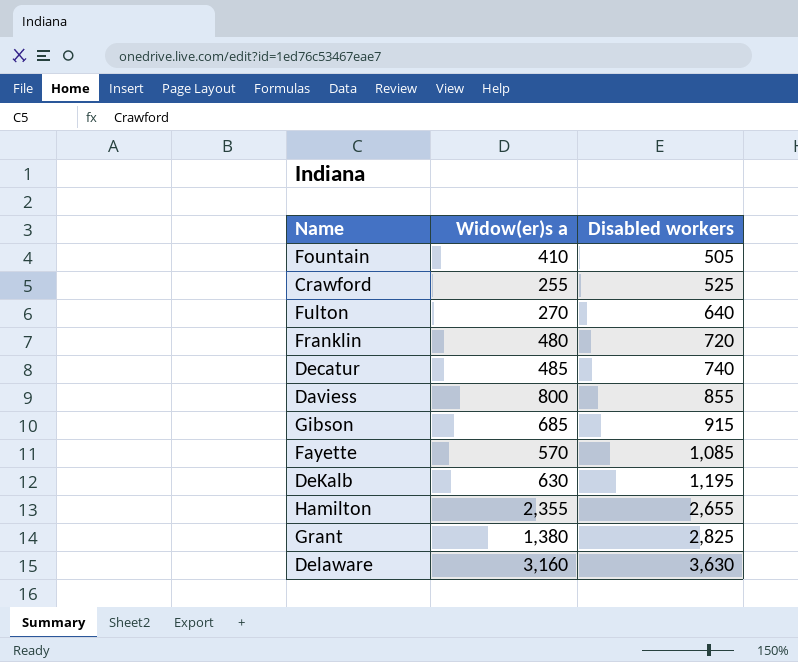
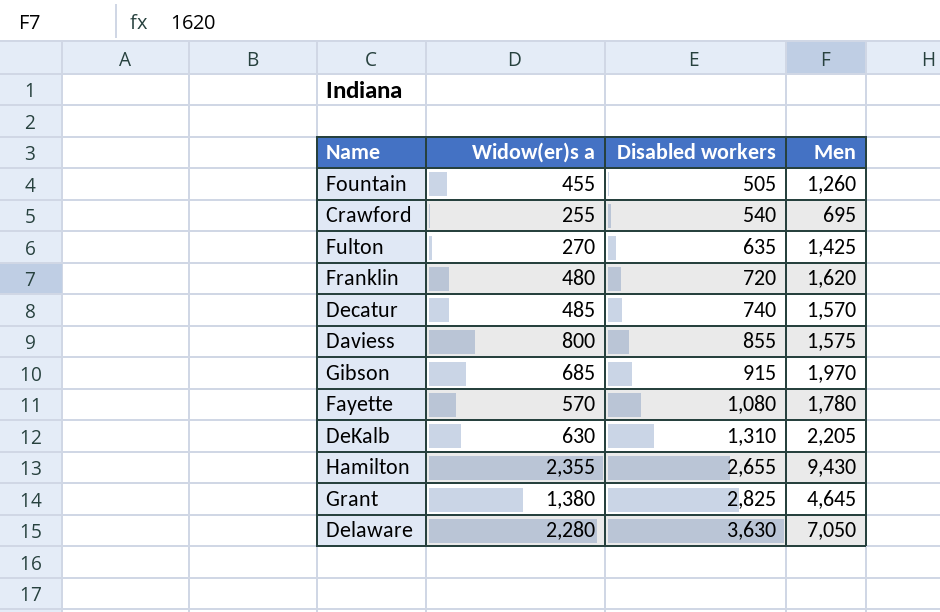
column Men | position: none -> 4
Fountain | Widow(er)s a: 410 -> 455
Crawford | Disabled workers: 525 -> 540
Fulton | Disabled workers: 640 -> 635
Fayette | Disabled workers: 1,085 -> 1,080
DeKalb | Disabled workers: 1,195 -> 1,310
Delaware | Widow(er)s a: 3,160 -> 2,280

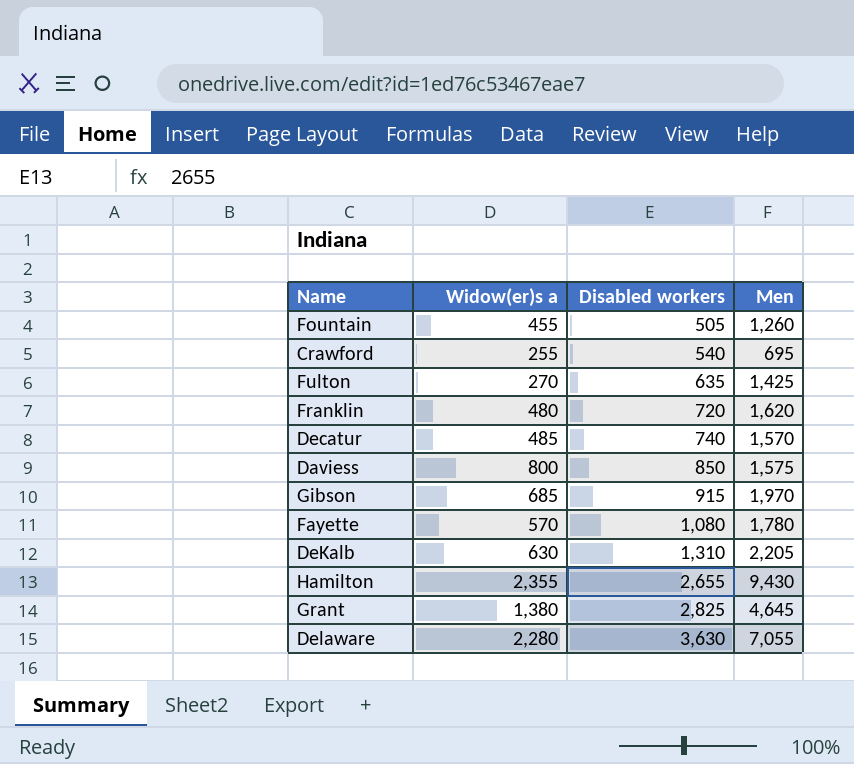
Daviess | Disabled workers: 855 -> 850
Delaware | Men: 7,050 -> 7,055

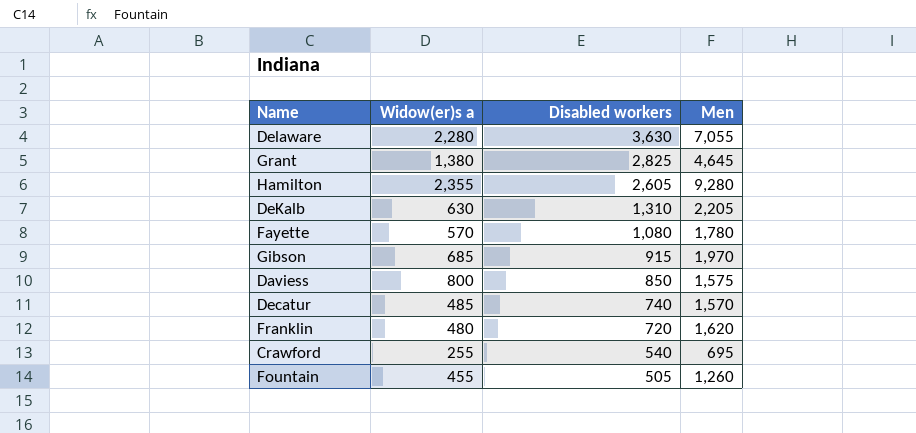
row order: Disabled workers ascending -> Disabled workers descending
row Fulton: 270 | 635 | 1,425 -> none
Hamilton | Disabled workers: 2,655 -> 2,605
Hamilton | Men: 9,430 -> 9,280

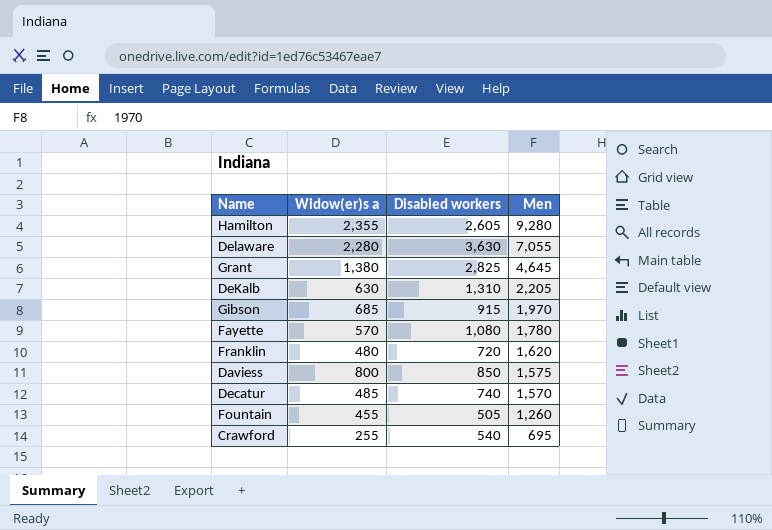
row order: Disabled workers descending -> Men descending

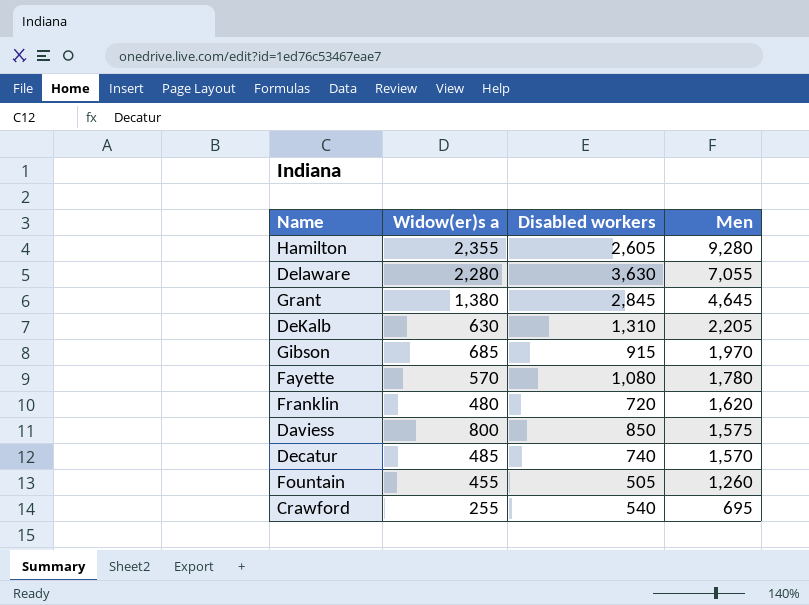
Grant | Disabled workers: 2,825 -> 2,845

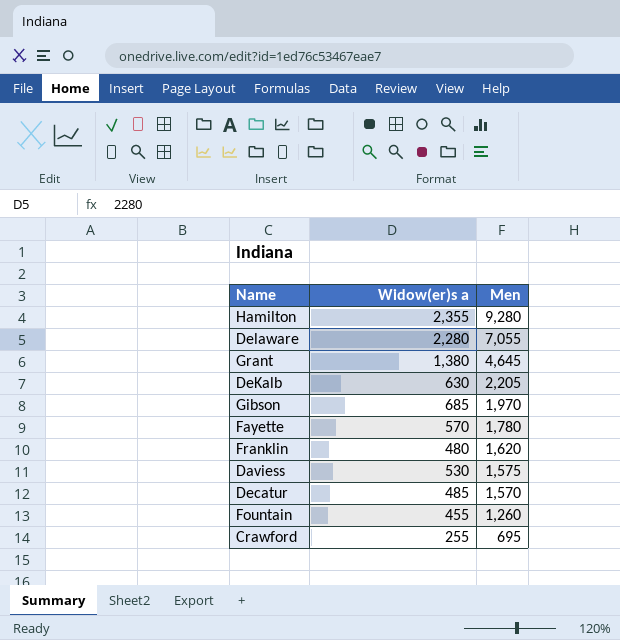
column Disabled workers | position: 3 -> none
Daviess | Widow(er)s a: 800 -> 530

